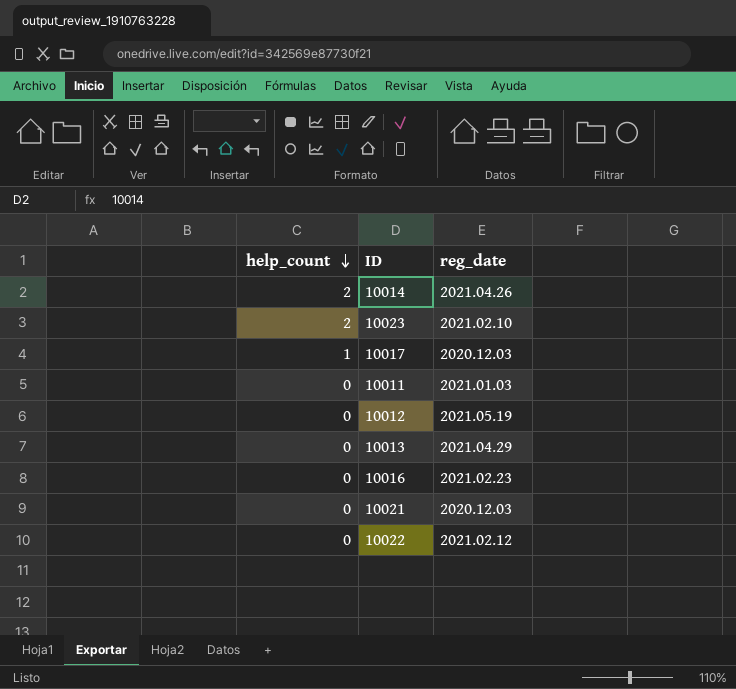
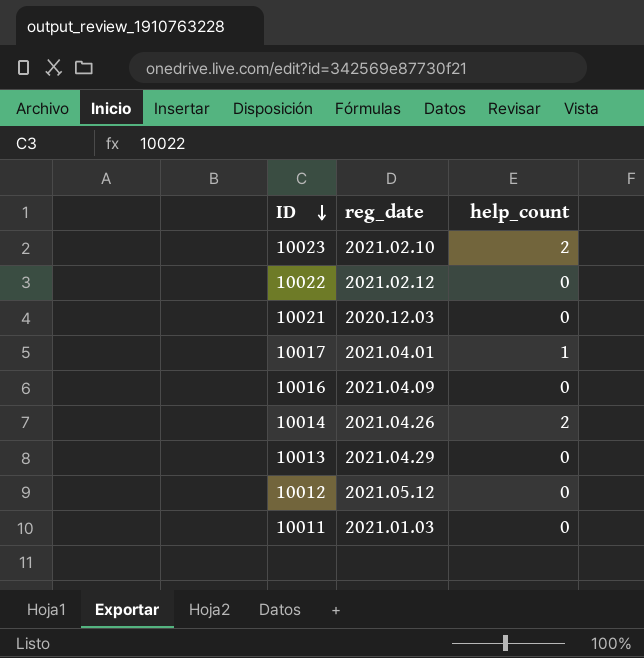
row order: help_count descending -> ID descending
column help_count | position: 1 -> 3
10017 | reg_date: 2020.12.03 -> 2021.04.01
10016 | reg_date: 2021.02.23 -> 2021.04.09
10012 | reg_date: 2021.05.19 -> 2021.05.12

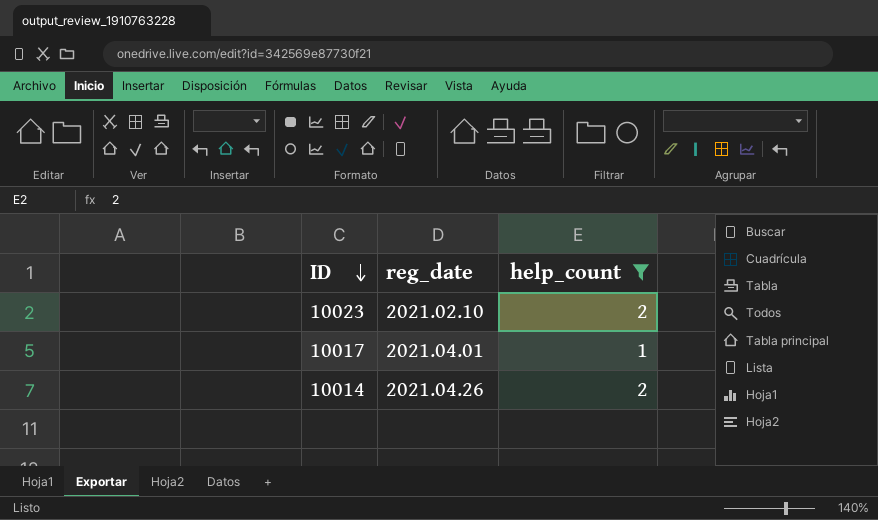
filter: none -> help_count != 0

